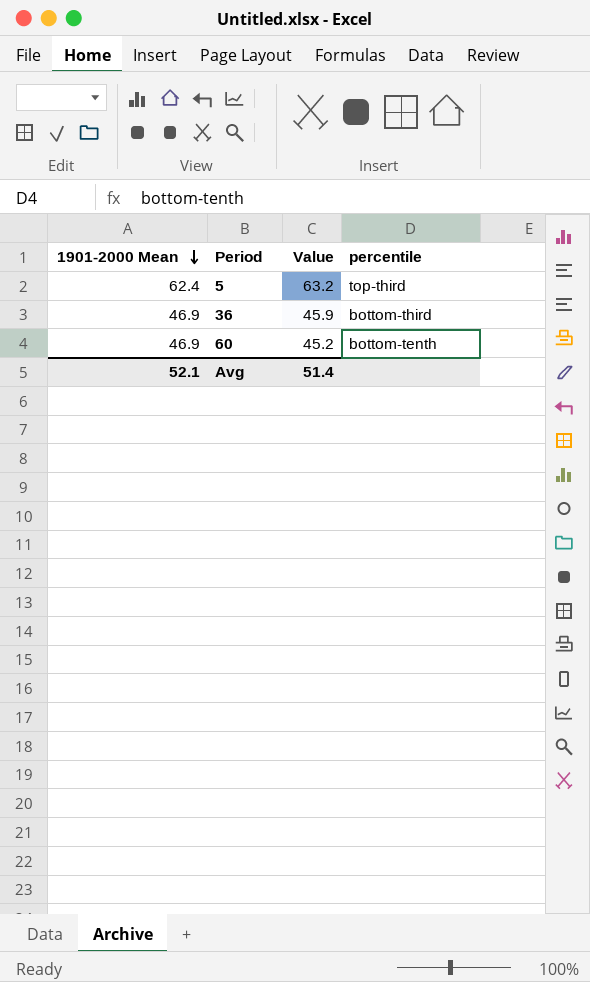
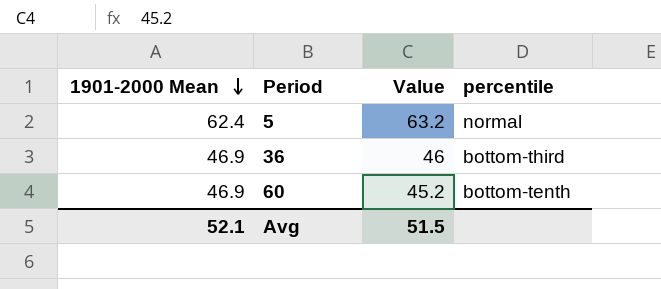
5 | percentile: top-third -> normal
36 | Value: 45.9 -> 46
Avg | Value: 51.4 -> 51.5

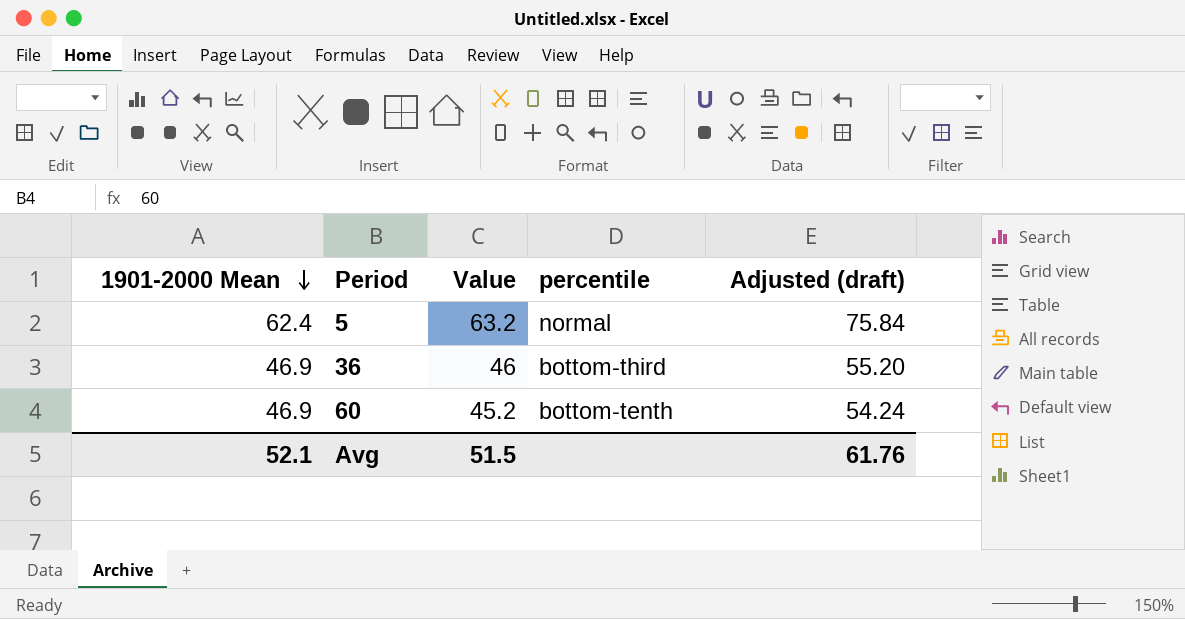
column Adjusted (draft) | formula: none -> [Value] * 1.2

